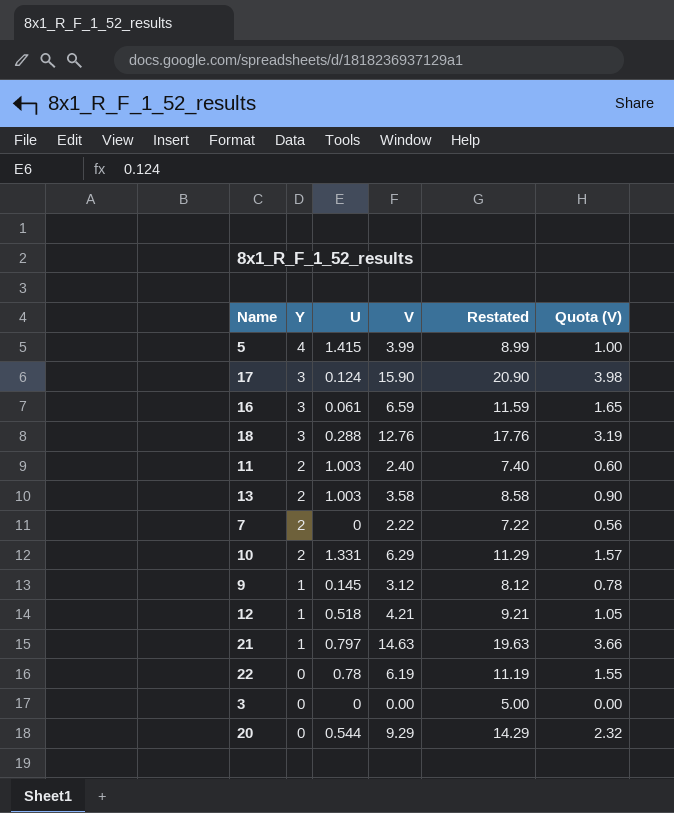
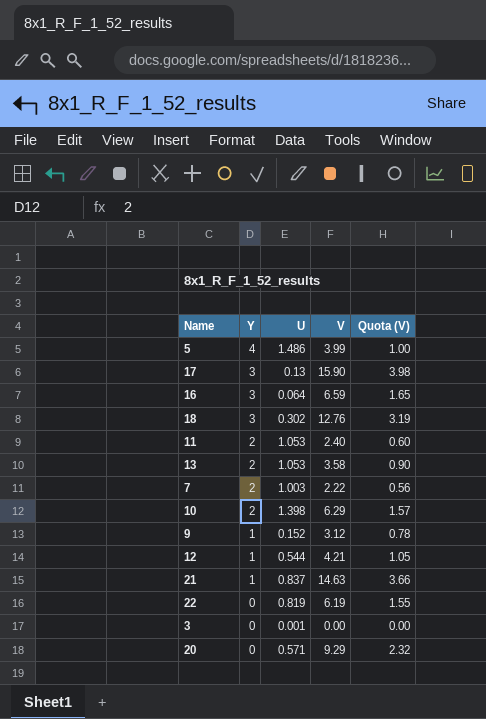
column Restated | formula: [V] + 5 -> none
5 | U: 1.415 -> 1.486
17 | U: 0.124 -> 0.13
16 | U: 0.061 -> 0.064
18 | U: 0.288 -> 0.302
11 | U: 1.003 -> 1.053
13 | U: 1.003 -> 1.053
7 | U: 0 -> 1.003
10 | U: 1.331 -> 1.398
9 | U: 0.145 -> 0.152
12 | U: 0.518 -> 0.544
21 | U: 0.797 -> 0.837
22 | U: 0.78 -> 0.819
3 | U: 0 -> 0.001
20 | U: 0.544 -> 0.571

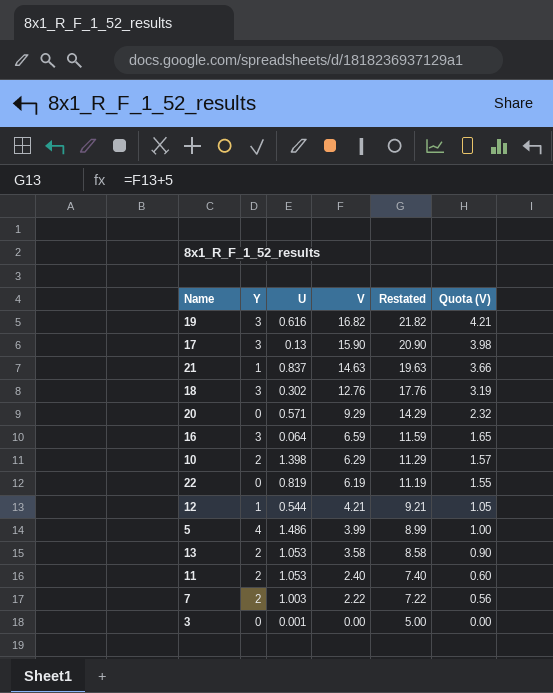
row order: Y descending -> V descending
column Restated | formula: none -> [V] + 5
row 9: 1 | 0.152 | 3.12 | 0.78 -> none
row 19: none -> 3 | 0.616 | 16.82 | 21.82 | 4.21

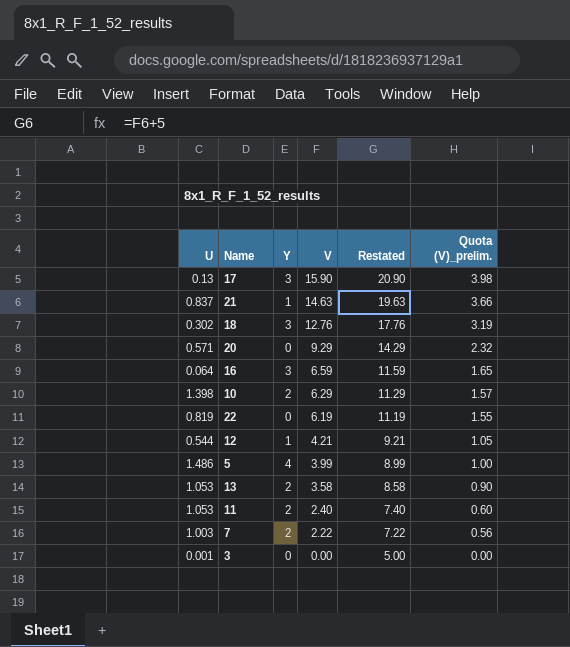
column U | position: 3 -> 1
column name: Quota (V) -> Quota (V)_prelim.
row 19: 3 | 0.616 | 16.82 | 21.82 | 4.21 -> none

